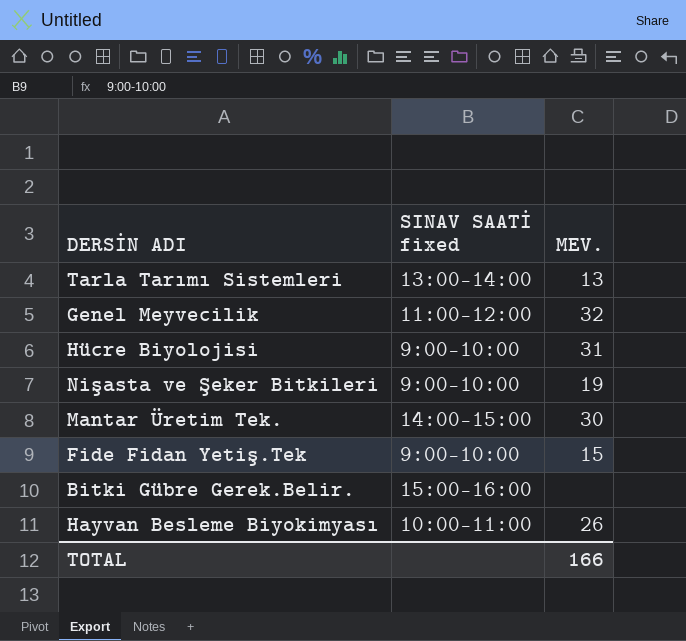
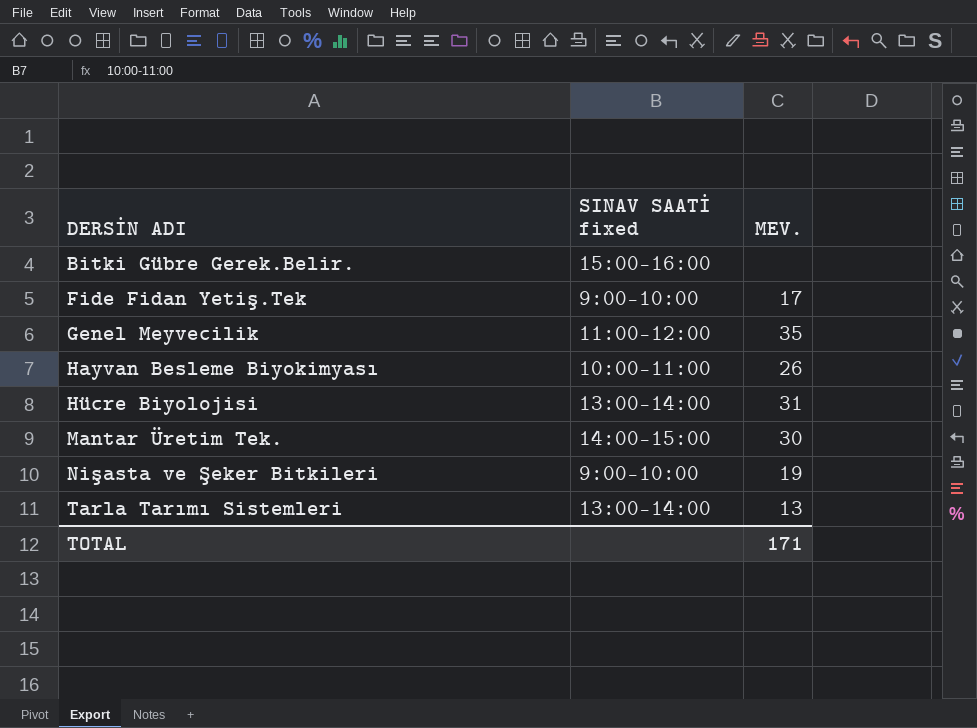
row order: none -> DERSİN ADI ascending
Fide Fidan Yetiş.Tek | MEV.: 15 -> 17
Genel Meyvecilik | MEV.: 32 -> 35
Hücre Biyolojisi | SINAV SAATİ fixed: 9:00-10:00 -> 13:00-14:00
TOTAL | MEV.: 166 -> 171

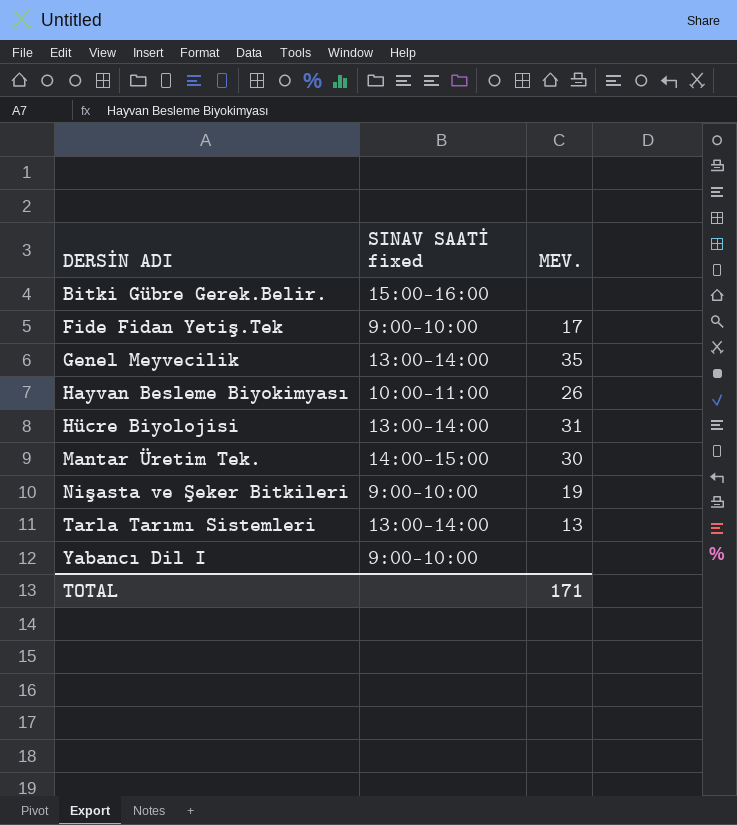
Genel Meyvecilik | SINAV SAATİ fixed: 11:00-12:00 -> 13:00-14:00
row Yabancı Dil I: none -> 9:00-10:00 | none

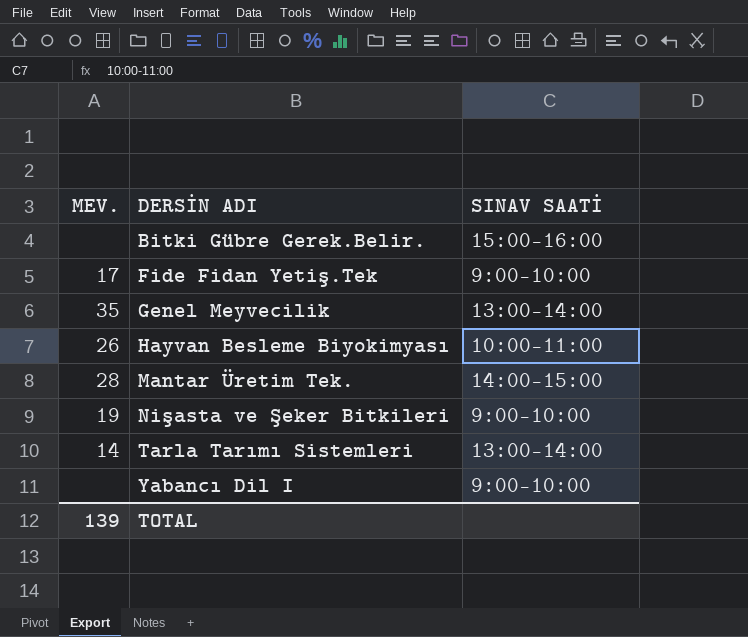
column MEV. | position: 3 -> 1
column name: SINAV SAATİ fixed -> SINAV SAATİ
row Hücre Biyolojisi: 13:00-14:00 | 31 -> none
Mantar Üretim Tek. | MEV.: 30 -> 28
Tarla Tarımı Sistemleri | MEV.: 13 -> 14
TOTAL | MEV.: 171 -> 139

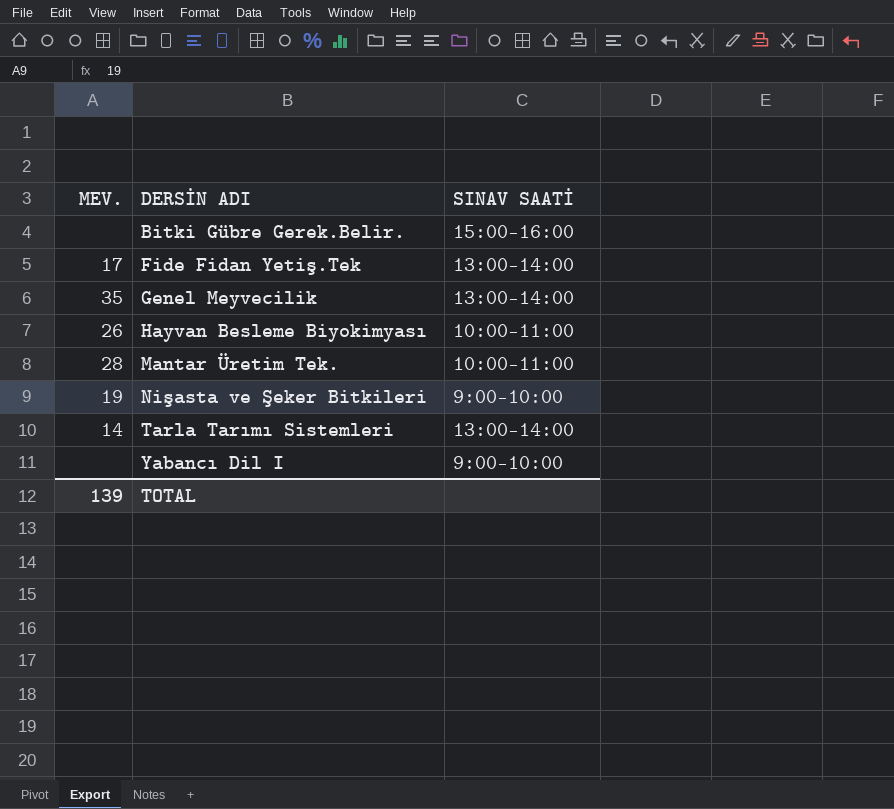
Fide Fidan Yetiş.Tek | SINAV SAATİ: 9:00-10:00 -> 13:00-14:00
Mantar Üretim Tek. | SINAV SAATİ: 14:00-15:00 -> 10:00-11:00

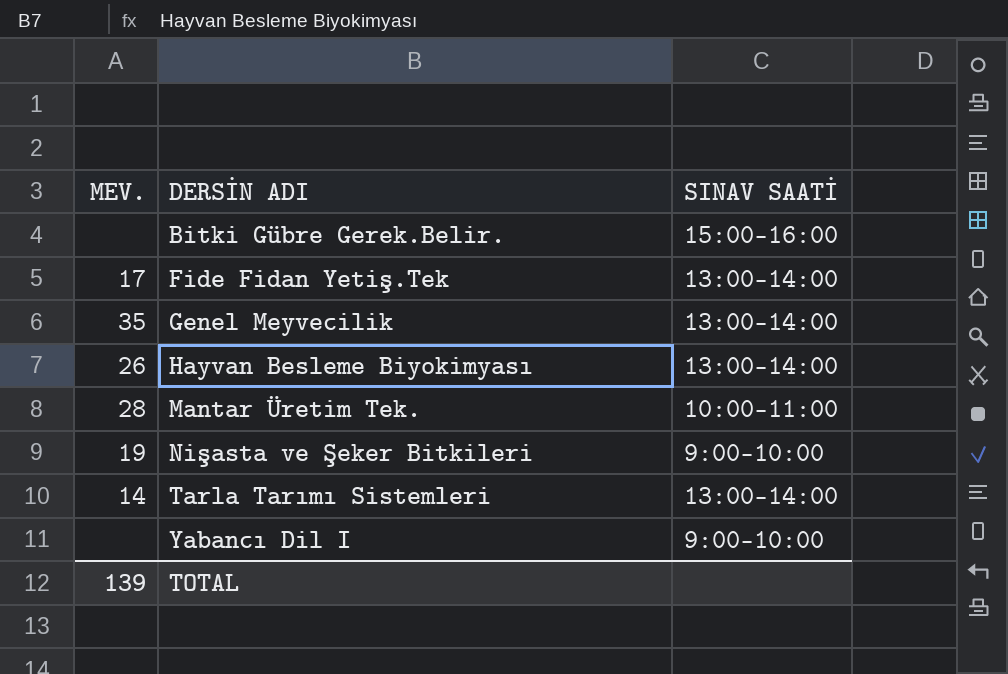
Hayvan Besleme Biyokimyası | SINAV SAATİ: 10:00-11:00 -> 13:00-14:00

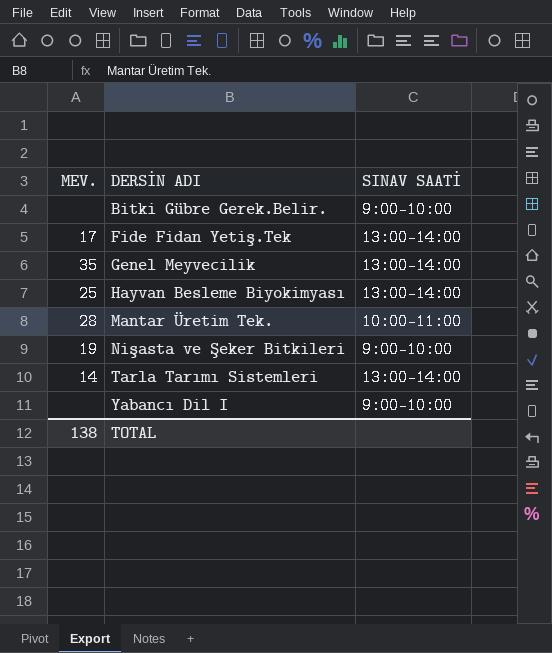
Bitki Gübre Gerek.Belir. | SINAV SAATİ: 15:00-16:00 -> 9:00-10:00
Hayvan Besleme Biyokimyası | MEV.: 26 -> 25
TOTAL | MEV.: 139 -> 138

